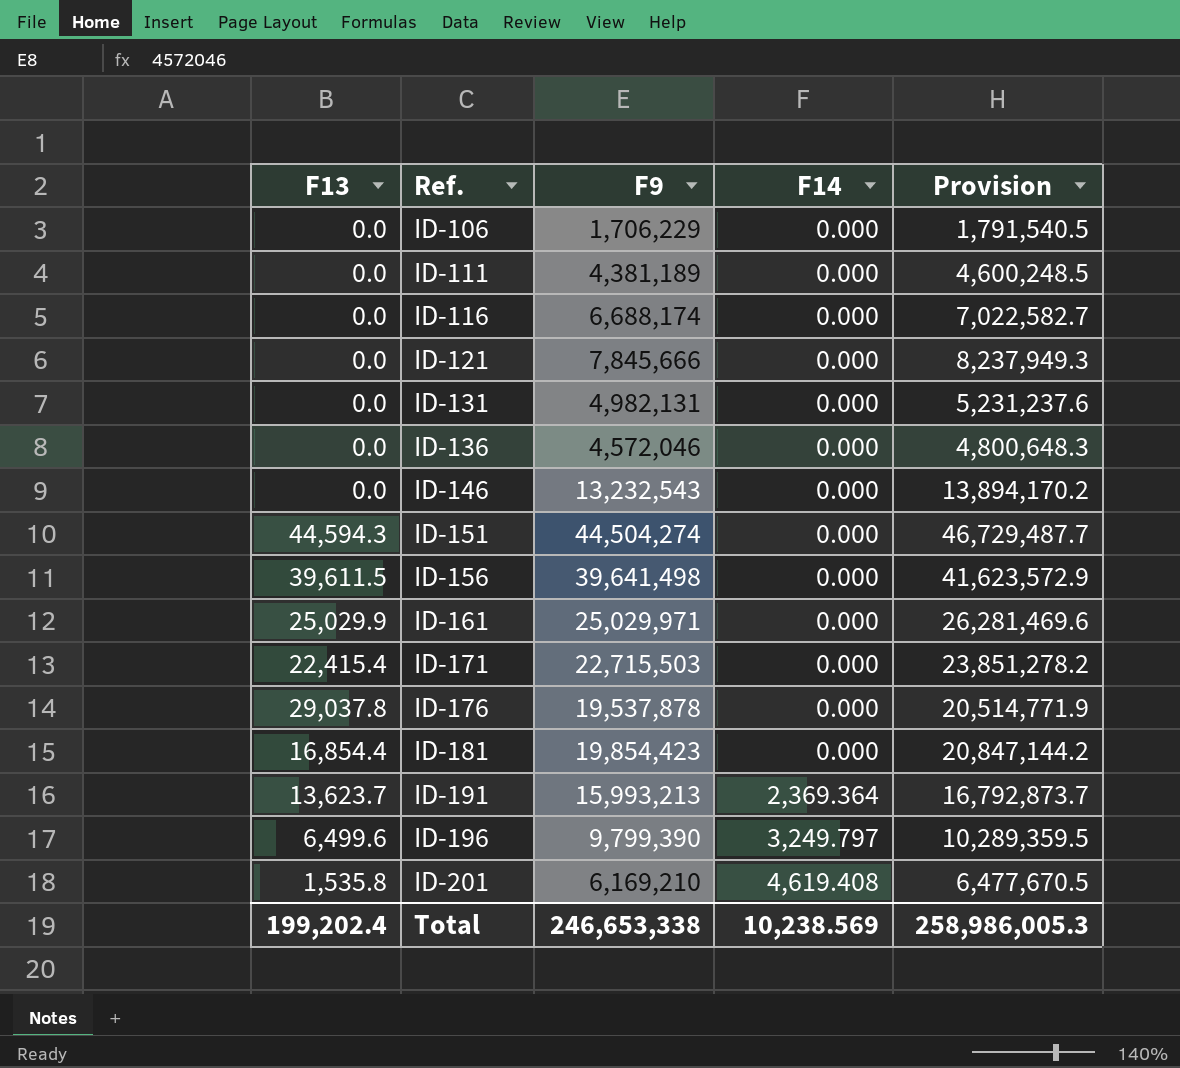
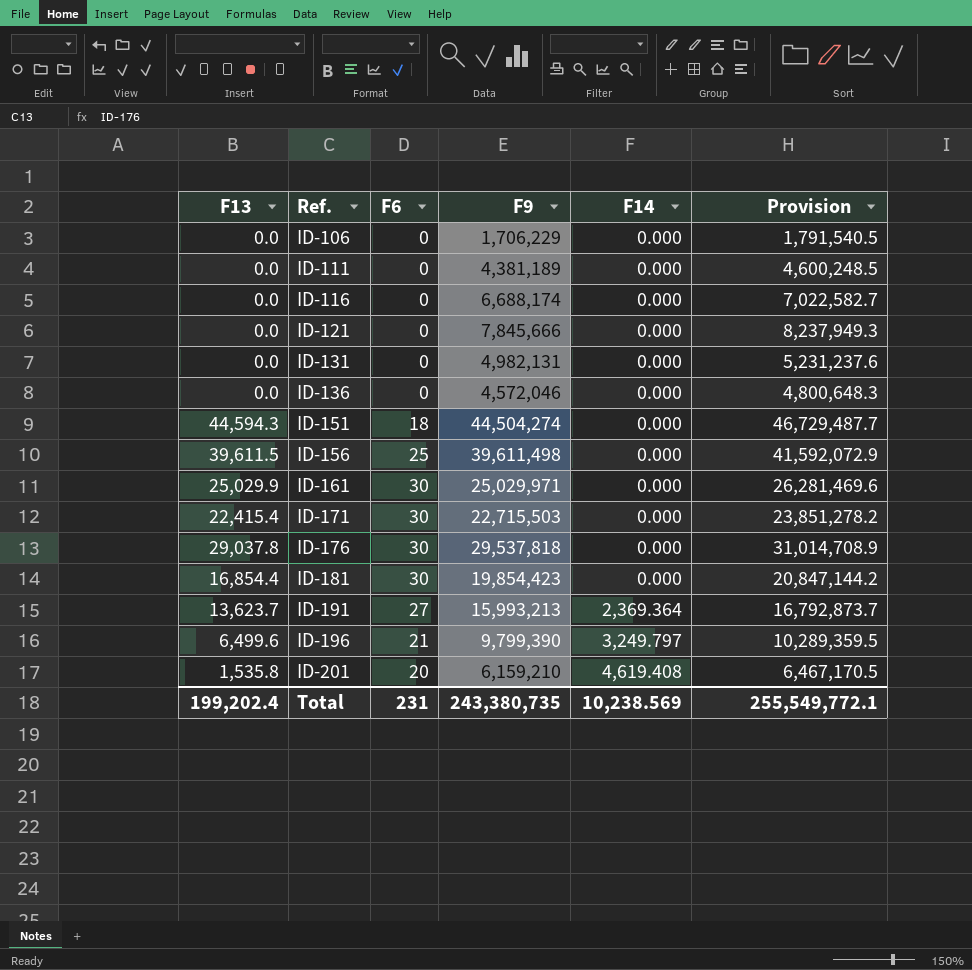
column F6 | position: none -> 3
row ID-146: 0.0 | 13,232,543 | 0.000 | 13,894,170.2 -> none
ID-156 | F9: 39,641,498 -> 39,611,498
ID-156 | Provision: 41,623,572.9 -> 41,592,072.9
ID-176 | F9: 19,537,878 -> 29,537,818
ID-176 | Provision: 20,514,771.9 -> 31,014,708.9
ID-201 | F9: 6,169,210 -> 6,159,210
ID-201 | Provision: 6,477,670.5 -> 6,467,170.5
Total | F9: 246,653,338 -> 243,380,735
Total | Provision: 258,986,005.3 -> 255,549,772.1

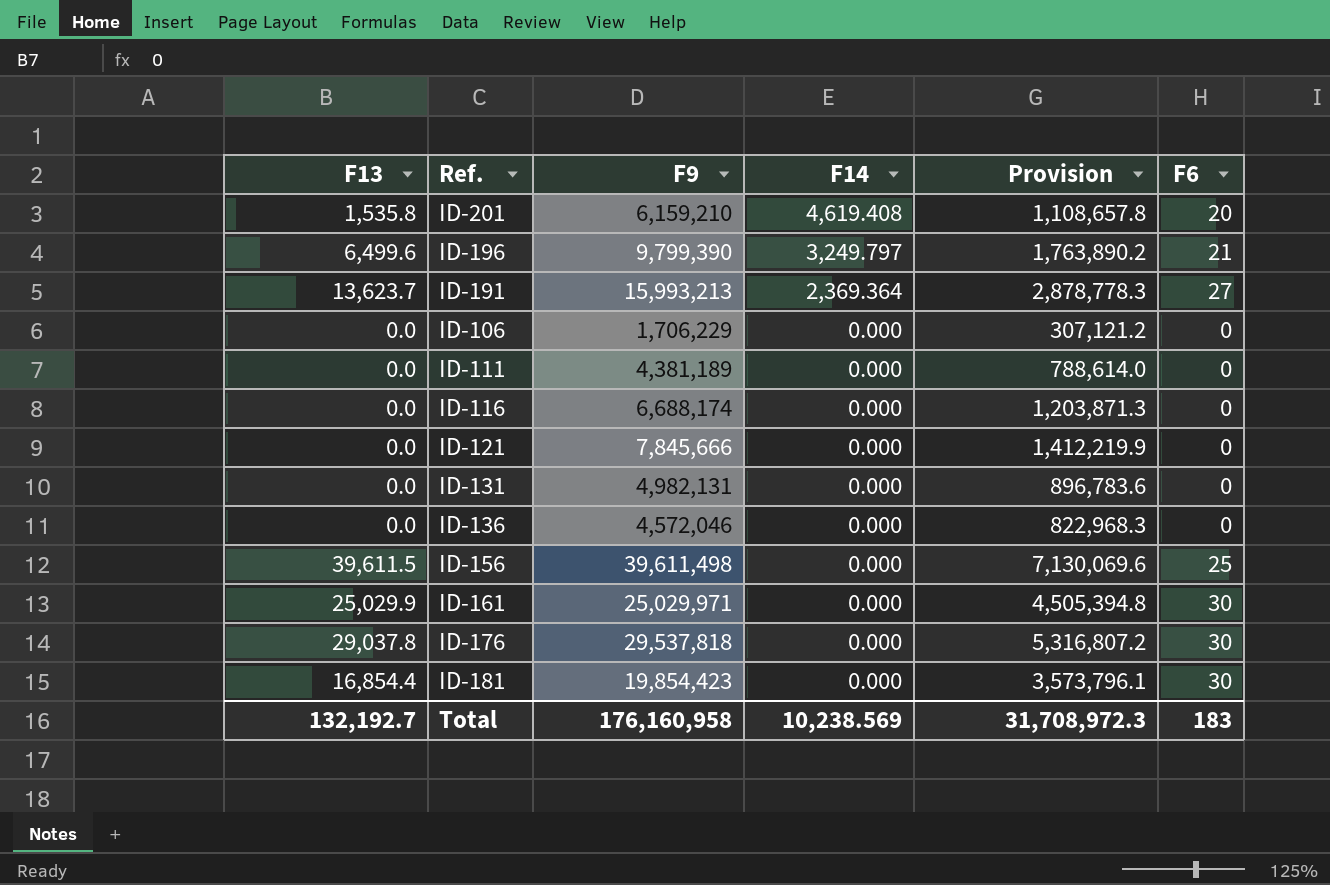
row order: Ref. ascending -> F14 descending
column Provision | formula: [F9] * 1.05 -> [F9] * 0.18
column F6 | position: 3 -> 6
row ID-151: 44,594.3 | 18 | 44,504,274 | 0.000 | 46,729,487.7 -> none
row ID-171: 22,415.4 | 30 | 22,715,503 | 0.000 | 23,851,278.2 -> none
Total | F13: 199,202.4 -> 132,192.7
Total | F9: 243,380,735 -> 176,160,958
Total | Provision: 255,549,772.1 -> 31,708,972.3
Total | F6: 231 -> 183

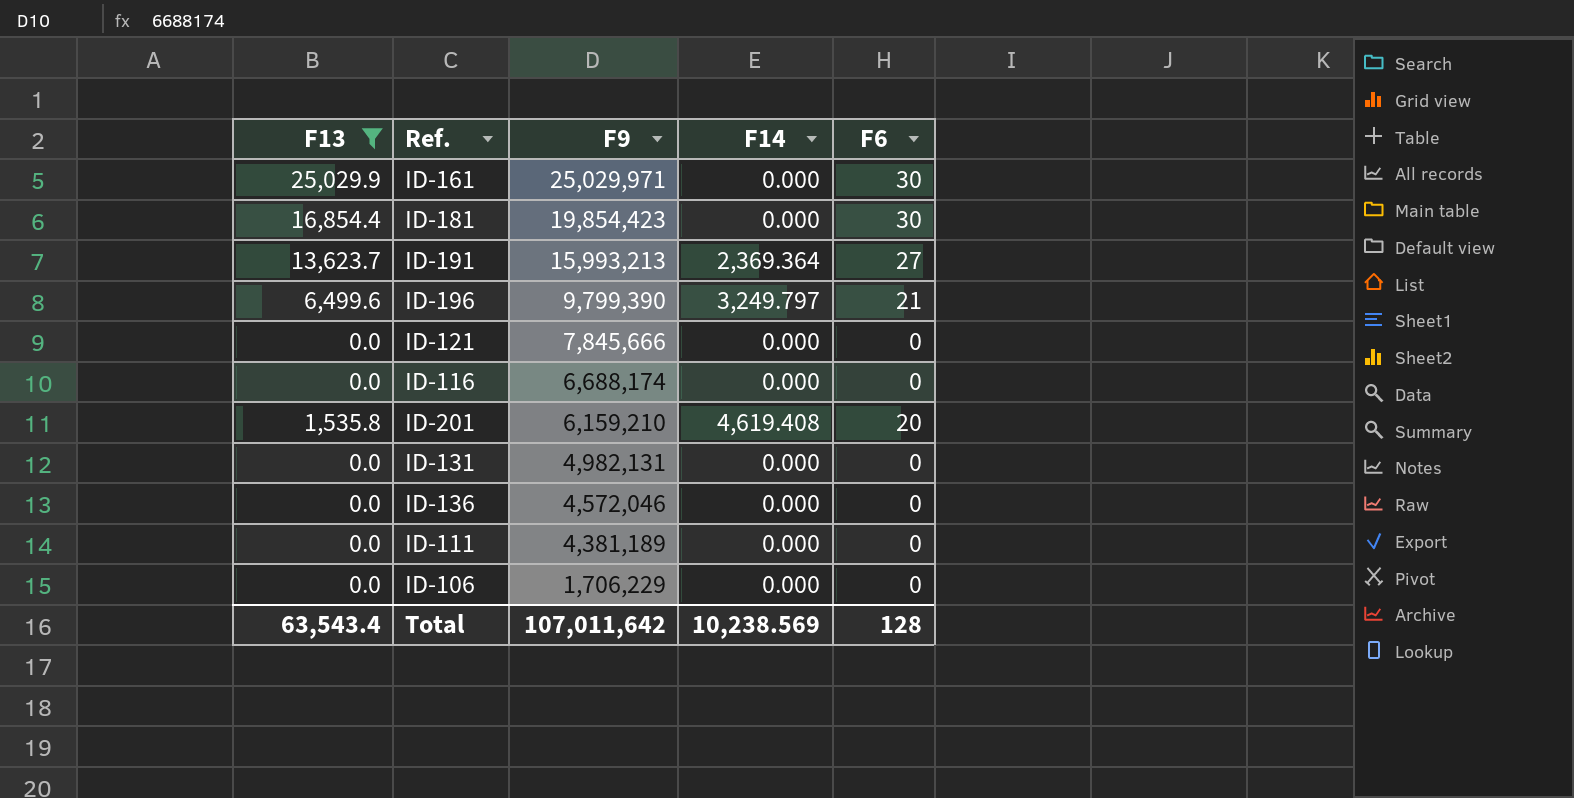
filter: none -> F13 <= 25,029.9
row order: F14 descending -> F9 descending
column Provision | formula: [F9] * 0.18 -> none
Total | F13: 132,192.7 -> 63,543.4
Total | F9: 176,160,958 -> 107,011,642
Total | F6: 183 -> 128

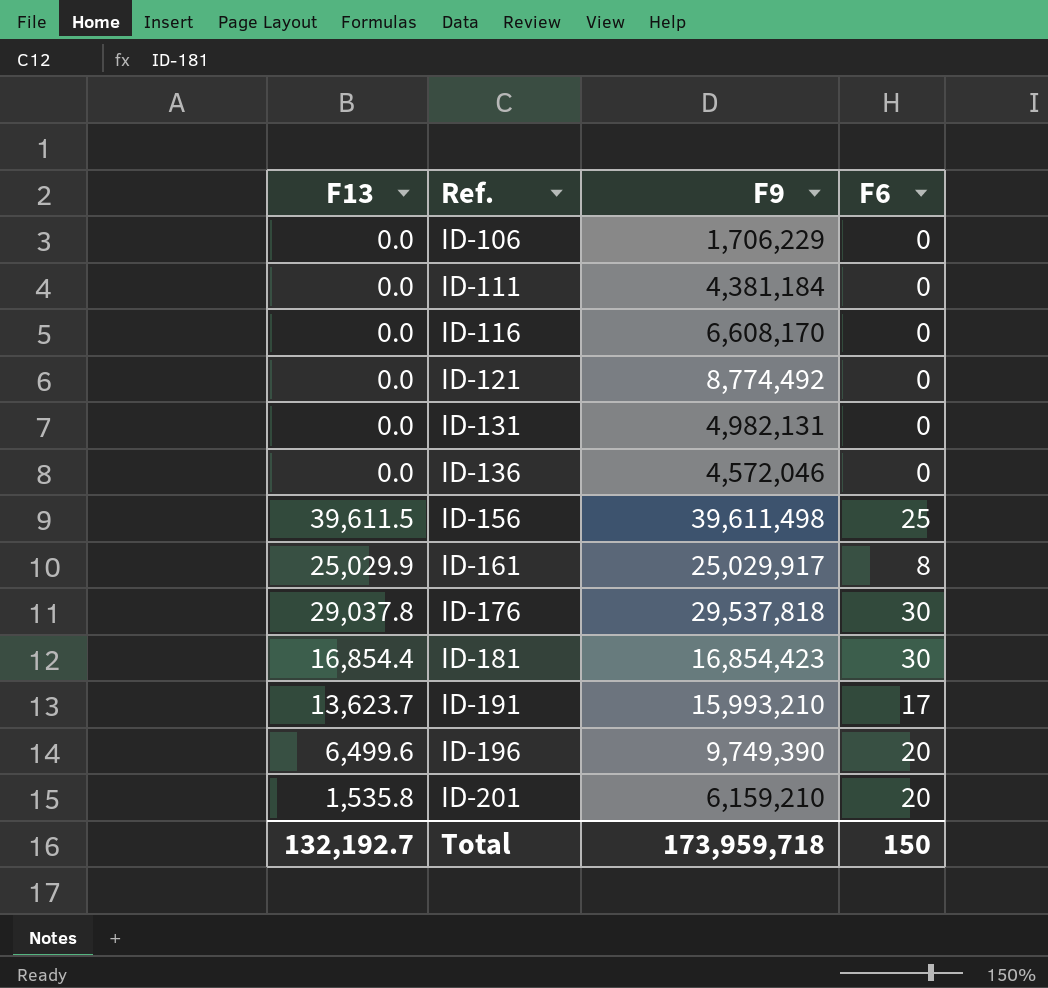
filter: F13 <= 25,029.9 -> none
row order: F9 descending -> Ref. ascending
column F14 | position: 4 -> none
ID-111 | F9: 4,381,189 -> 4,381,184
ID-116 | F9: 6,688,174 -> 6,608,170
ID-121 | F9: 7,845,666 -> 8,774,492
ID-161 | F9: 25,029,971 -> 25,029,917
ID-161 | F6: 30 -> 8
ID-181 | F9: 19,854,423 -> 16,854,423
ID-191 | F9: 15,993,213 -> 15,993,210
ID-191 | F6: 27 -> 17
ID-196 | F9: 9,799,390 -> 9,749,390
ID-196 | F6: 21 -> 20
Total | F13: 63,543.4 -> 132,192.7
Total | F9: 107,011,642 -> 173,959,718
Total | F6: 128 -> 150

